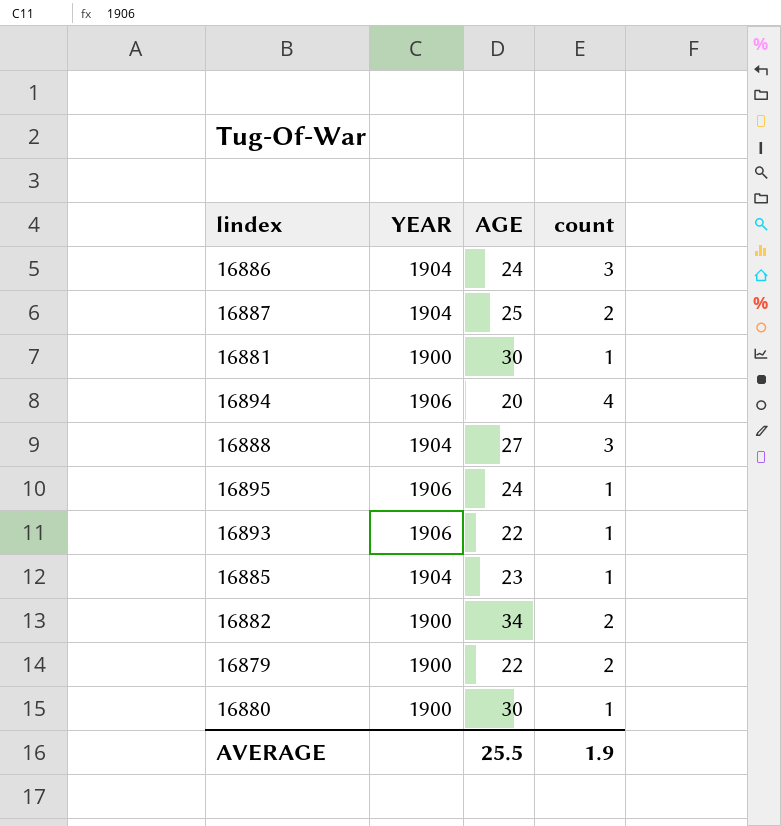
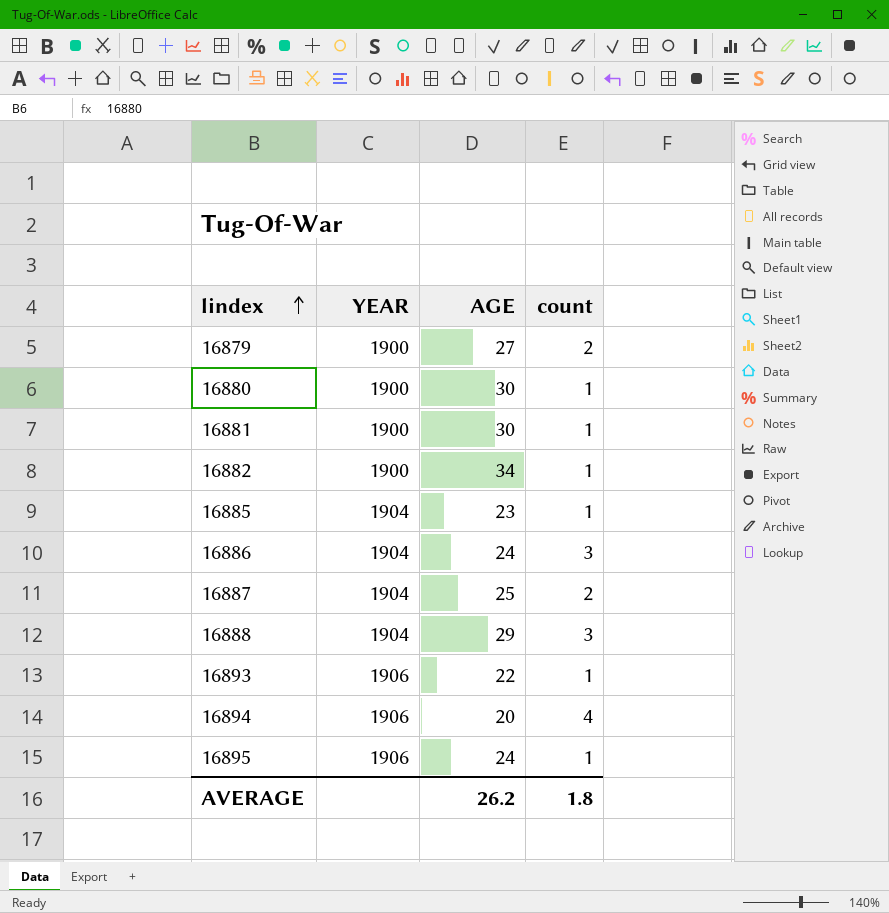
row order: none -> lindex ascending
16879 | AGE: 22 -> 27
16882 | count: 2 -> 1
16888 | AGE: 27 -> 29
AVERAGE | AGE: 25.5 -> 26.2
AVERAGE | count: 1.9 -> 1.8

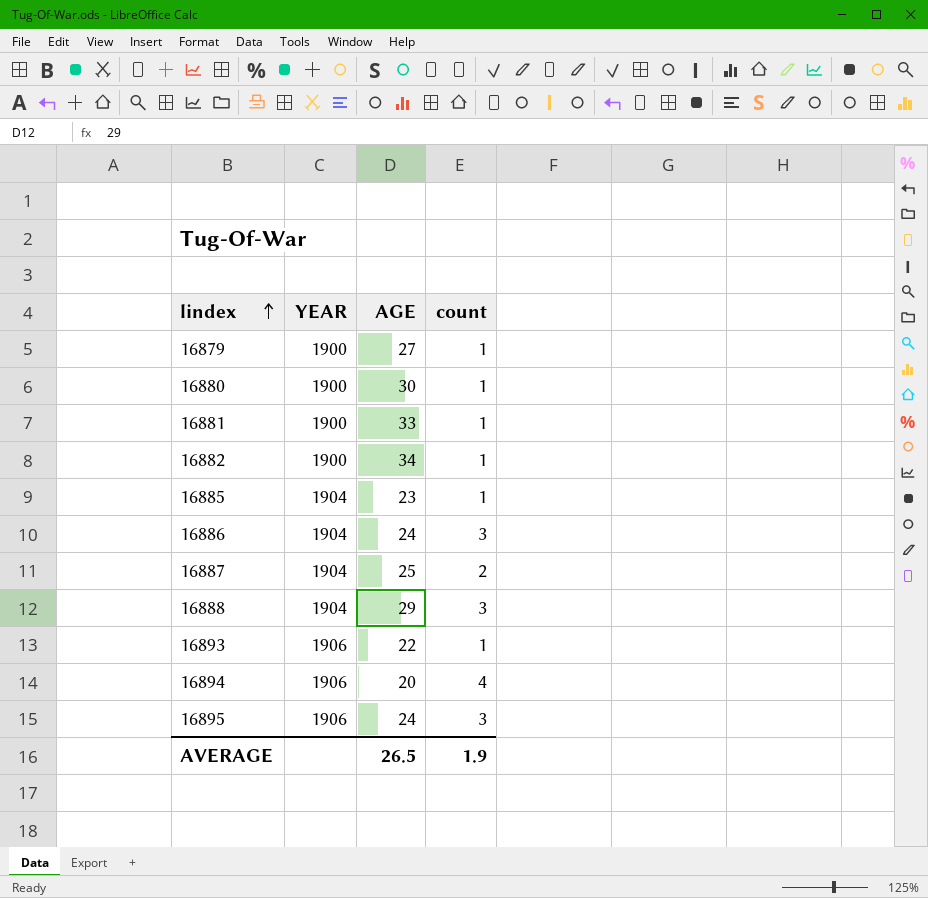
16879 | count: 2 -> 1
16881 | AGE: 30 -> 33
16895 | count: 1 -> 3
AVERAGE | AGE: 26.2 -> 26.5
AVERAGE | count: 1.8 -> 1.9

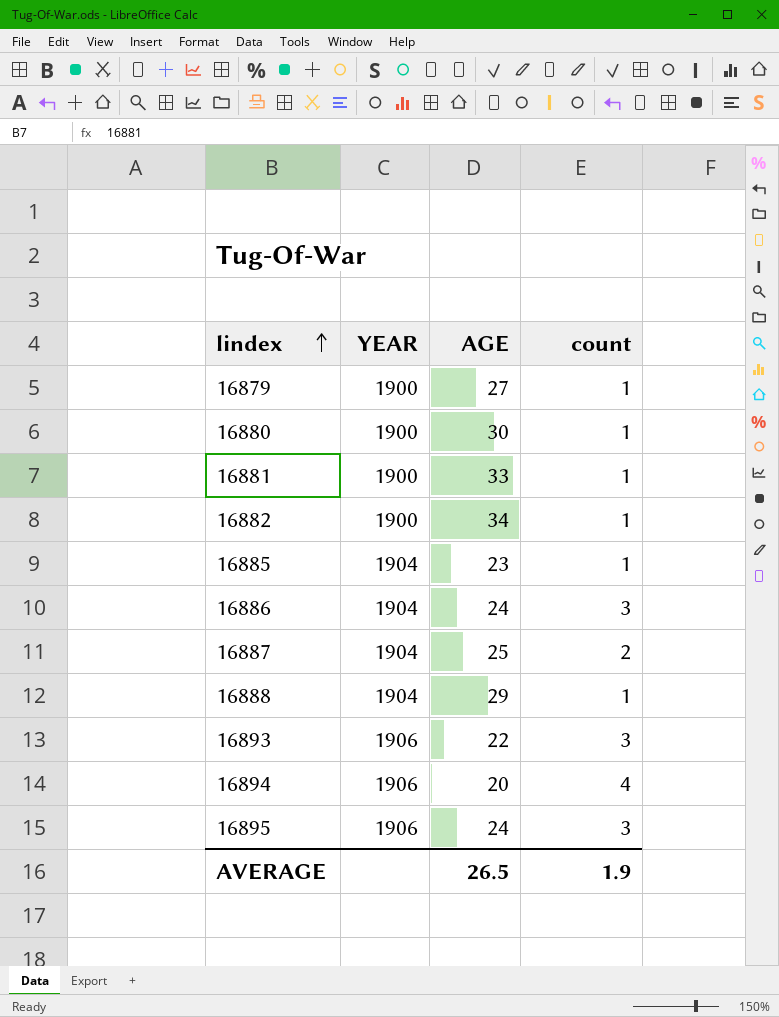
16888 | count: 3 -> 1
16893 | count: 1 -> 3

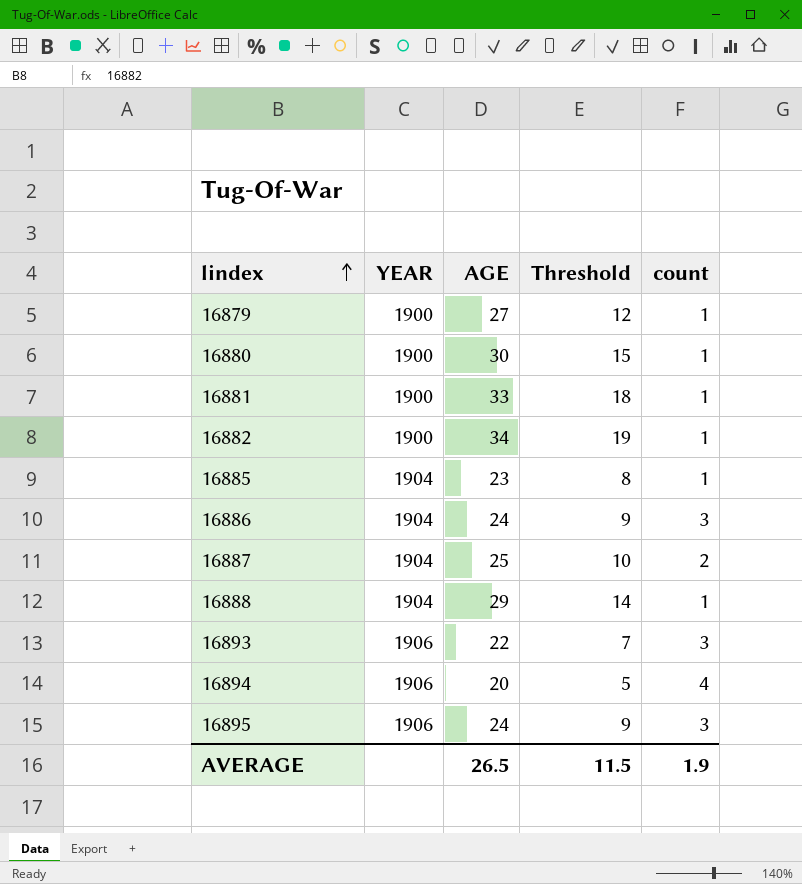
column Threshold | formula: none -> [AGE] - 15

